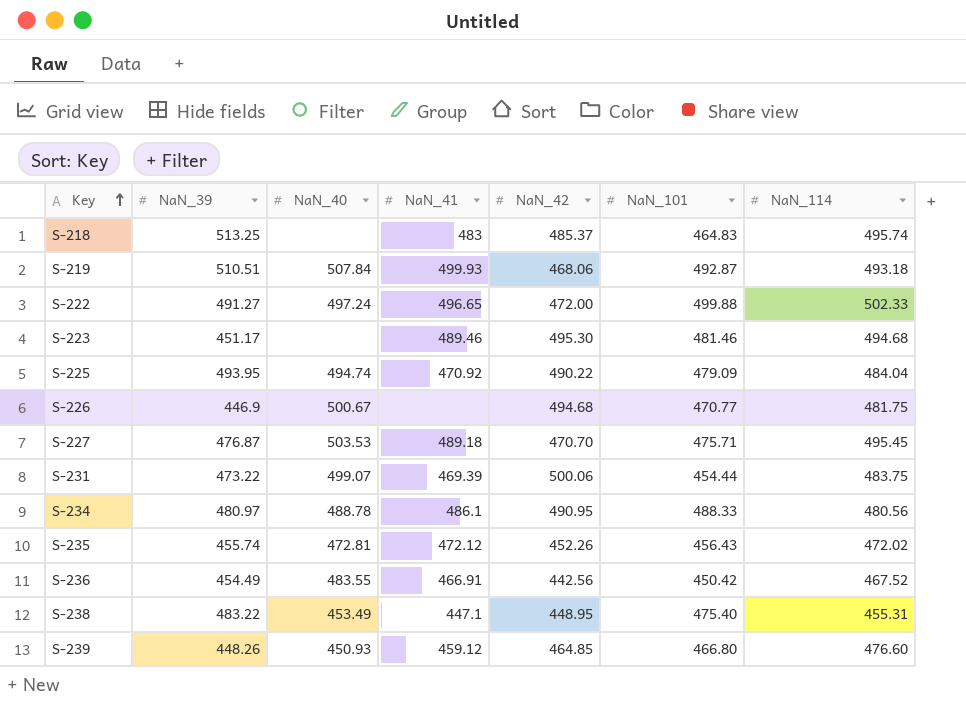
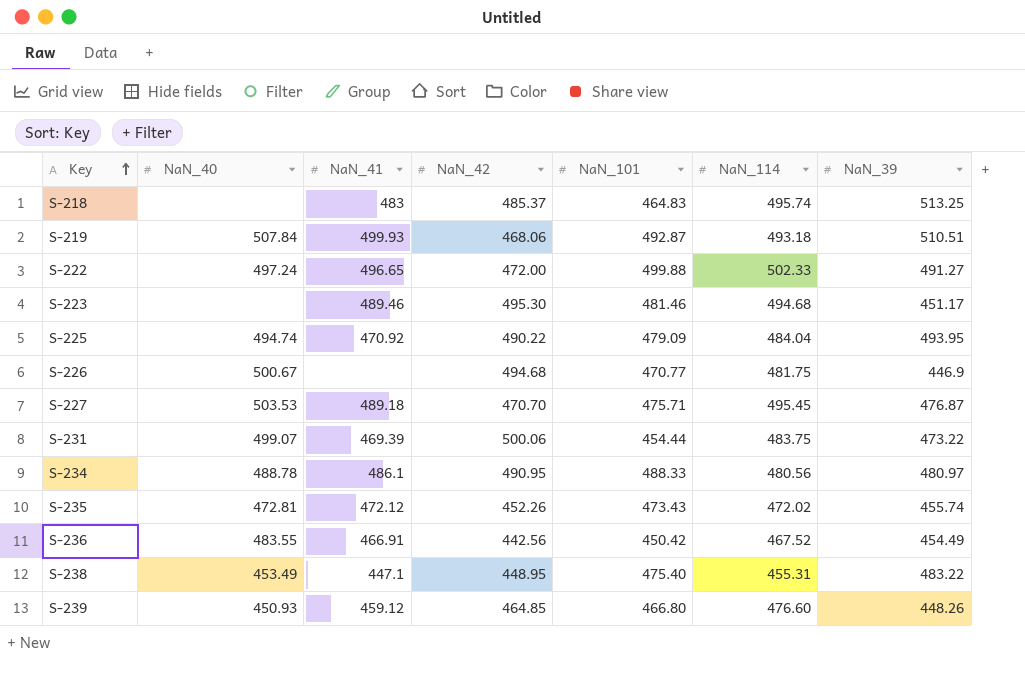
column NaN_39 | position: 2 -> 7
S-235 | NaN_101: 456.43 -> 473.43

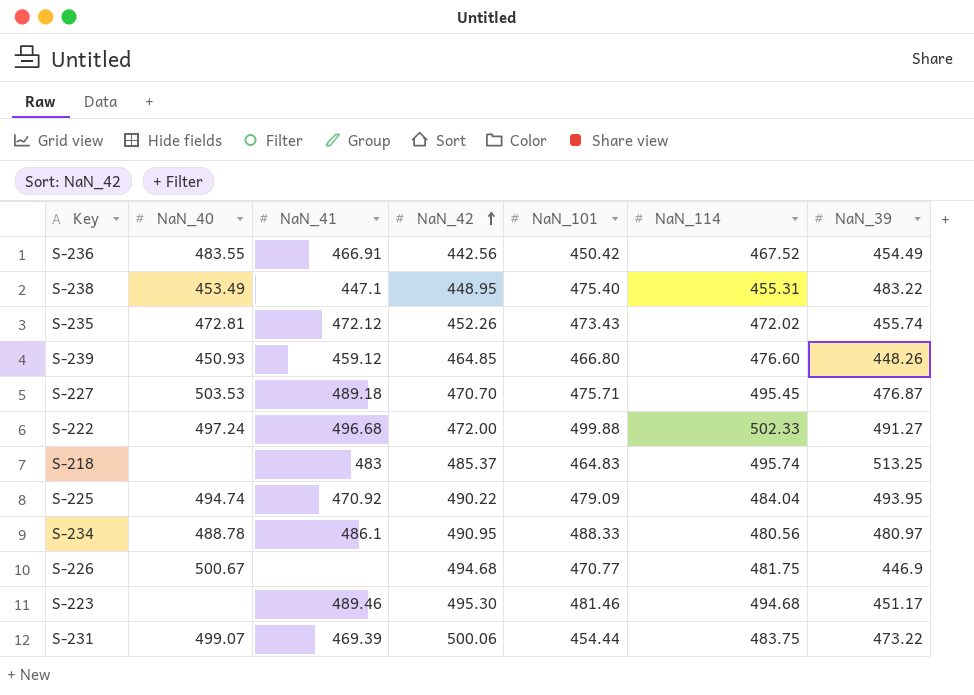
row order: Key ascending -> NaN_42 ascending
row S-219: 507.84 | 499.93 | 468.06 | 492.87 | 493.18 | 510.51 -> none
S-222 | NaN_41: 496.65 -> 496.68

